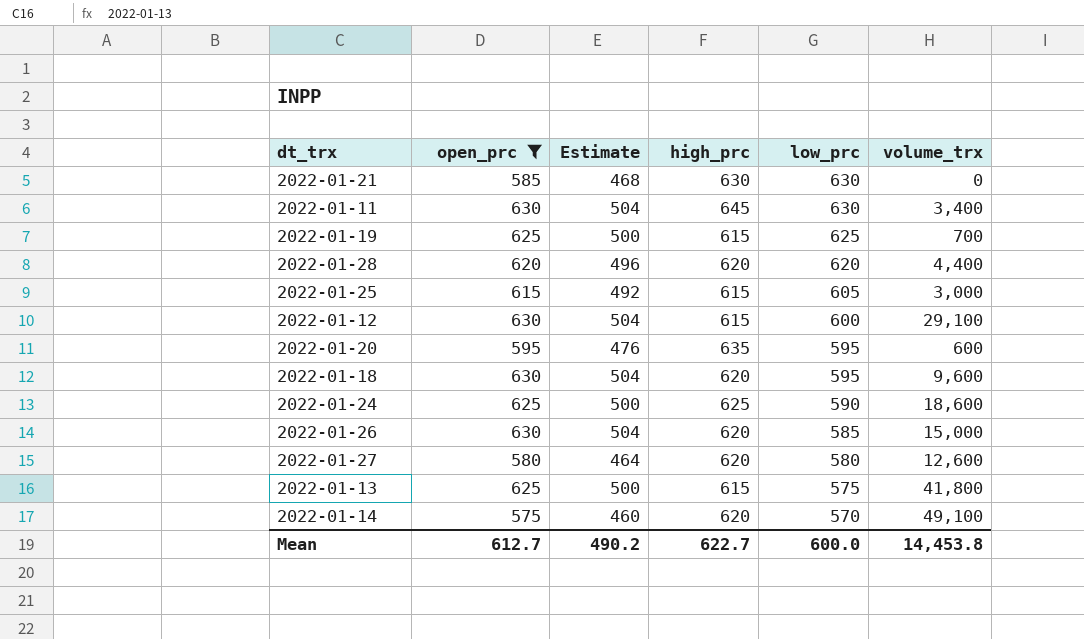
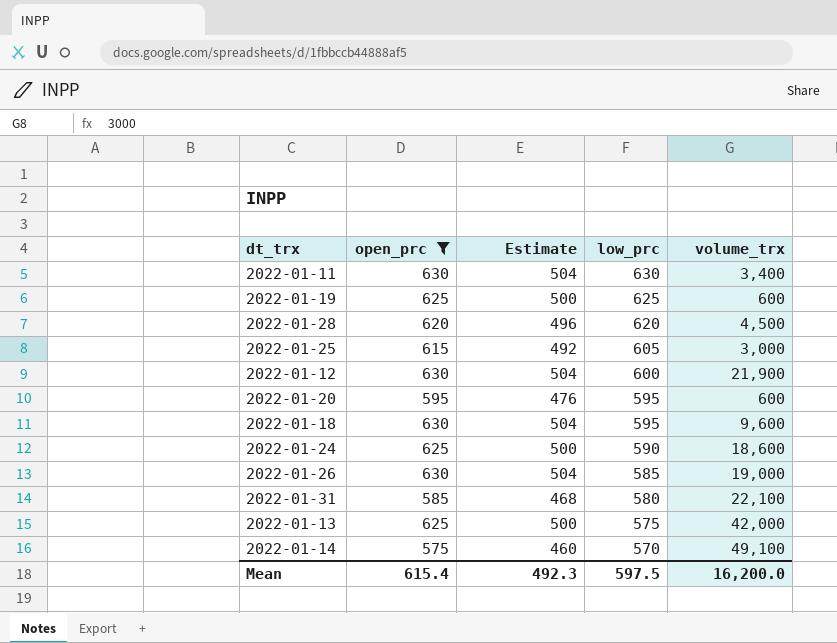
column high_prc | position: 4 -> none
row 2022-01-21: 585 | 468 | 630 | 630 | 0 -> none
row 2022-01-27: 580 | 464 | 620 | 580 | 12,600 -> none
2022-01-19 | volume_trx: 700 -> 600
2022-01-28 | volume_trx: 4,400 -> 4,500
2022-01-12 | volume_trx: 29,100 -> 21,900
2022-01-26 | volume_trx: 15,000 -> 19,000
row 2022-01-31: none -> 585 | 468 | 580 | 22,100
2022-01-13 | volume_trx: 41,800 -> 42,000
Mean | open_prc: 612.7 -> 615.4
Mean | Estimate: 490.2 -> 492.3
Mean | low_prc: 600.0 -> 597.5
Mean | volume_trx: 14,453.8 -> 16,200.0

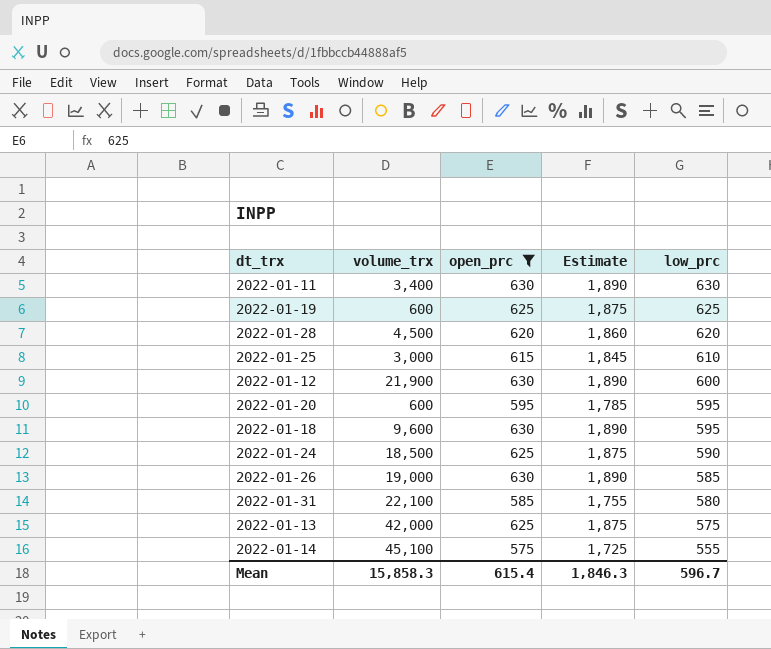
column volume_trx | position: 5 -> 2
column Estimate | formula: [open_prc] * 0.8 -> [open_prc] * 3
2022-01-25 | low_prc: 605 -> 610
2022-01-24 | volume_trx: 18,600 -> 18,500
2022-01-14 | volume_trx: 49,100 -> 45,100
2022-01-14 | low_prc: 570 -> 555
Mean | volume_trx: 16,200.0 -> 15,858.3
Mean | Estimate: 492.3 -> 1,846.3
Mean | low_prc: 597.5 -> 596.7

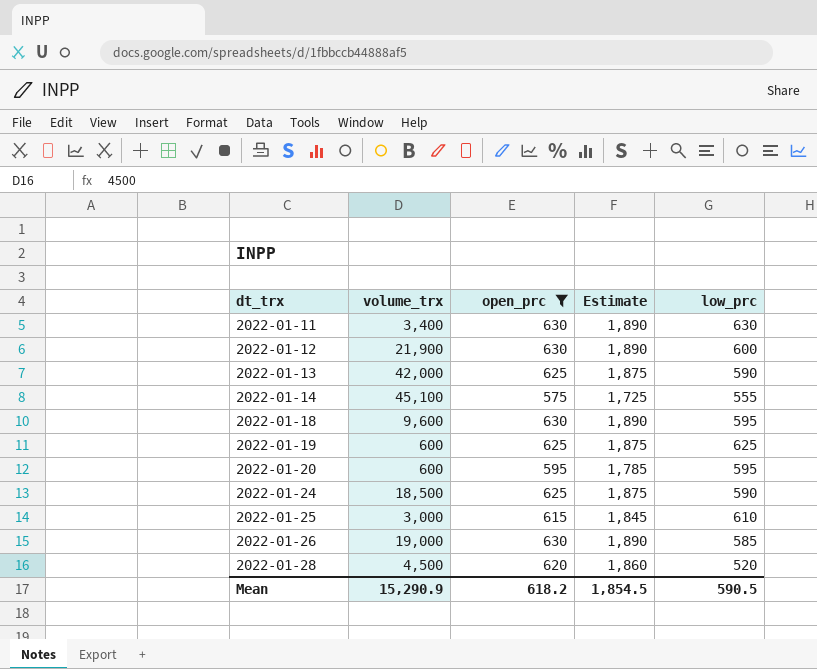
row order: low_prc descending -> dt_trx ascending
row 2022-01-31: 22,100 | 585 | 1,755 | 580 -> none
2022-01-13 | low_prc: 575 -> 590
2022-01-28 | low_prc: 620 -> 520
Mean | volume_trx: 15,858.3 -> 15,290.9
Mean | open_prc: 615.4 -> 618.2
Mean | Estimate: 1,846.3 -> 1,854.5
Mean | low_prc: 596.7 -> 590.5

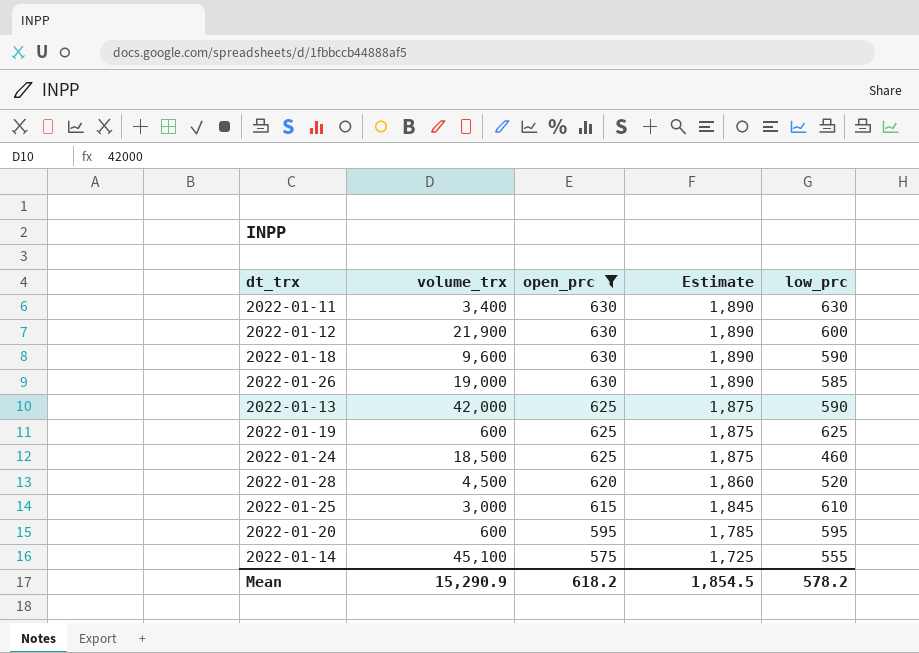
row order: dt_trx ascending -> open_prc descending
2022-01-18 | low_prc: 595 -> 590
2022-01-24 | low_prc: 590 -> 460
Mean | low_prc: 590.5 -> 578.2

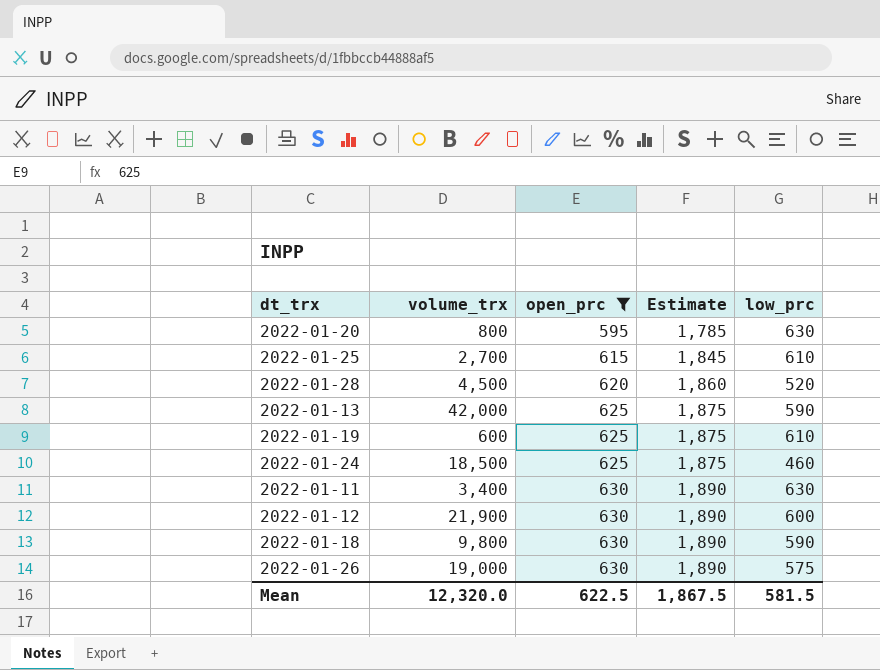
row order: open_prc descending -> open_prc ascending
row 2022-01-14: 45,100 | 575 | 1,725 | 555 -> none
2022-01-20 | volume_trx: 600 -> 800
2022-01-20 | low_prc: 595 -> 630
2022-01-25 | volume_trx: 3,000 -> 2,700
2022-01-19 | low_prc: 625 -> 610
2022-01-18 | volume_trx: 9,600 -> 9,800
2022-01-26 | low_prc: 585 -> 575
Mean | volume_trx: 15,290.9 -> 12,320.0
Mean | open_prc: 618.2 -> 622.5
Mean | Estimate: 1,854.5 -> 1,867.5
Mean | low_prc: 578.2 -> 581.5

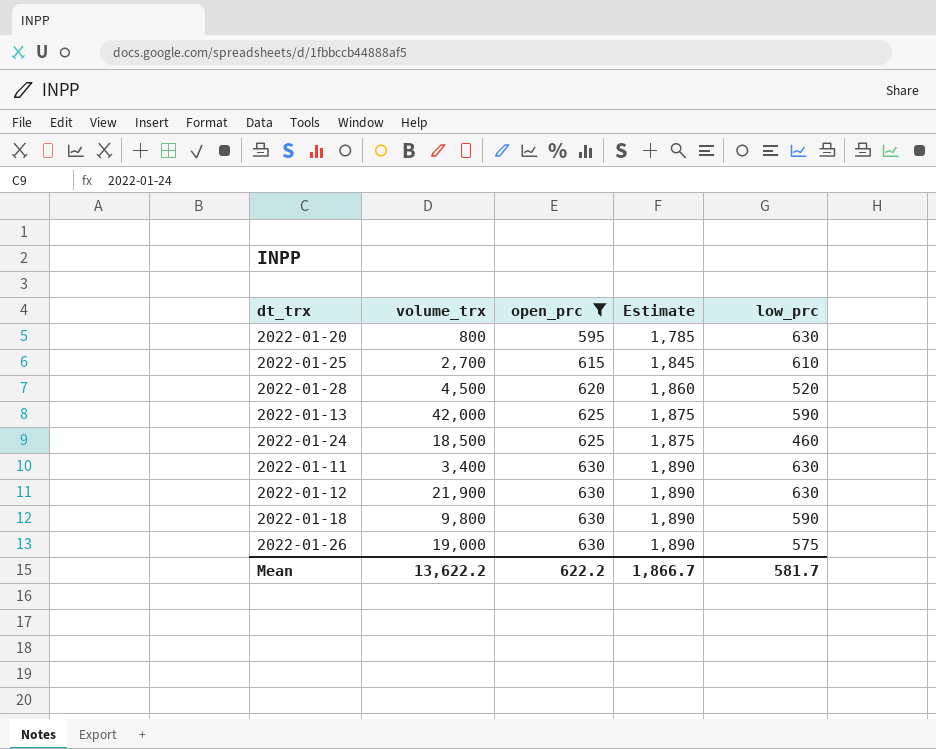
row 2022-01-19: 600 | 625 | 1,875 | 610 -> none
2022-01-12 | low_prc: 600 -> 630
Mean | volume_trx: 12,320.0 -> 13,622.2
Mean | open_prc: 622.5 -> 622.2
Mean | Estimate: 1,867.5 -> 1,866.7
Mean | low_prc: 581.5 -> 581.7

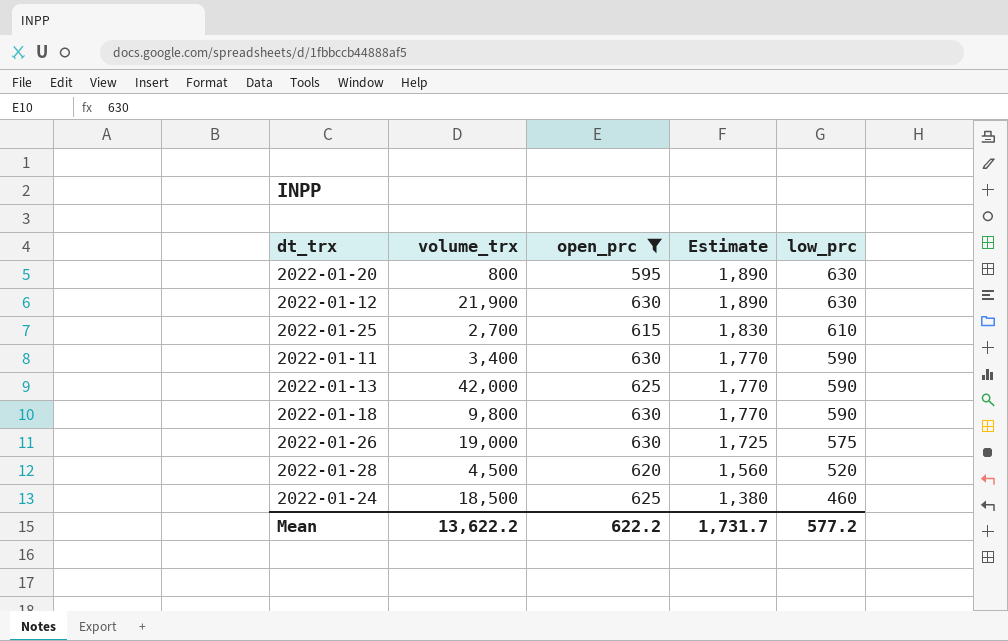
row order: open_prc ascending -> Estimate descending
column Estimate | formula: [open_prc] * 3 -> [low_prc] * 3
2022-01-11 | low_prc: 630 -> 590
Mean | Estimate: 1,866.7 -> 1,731.7
Mean | low_prc: 581.7 -> 577.2

